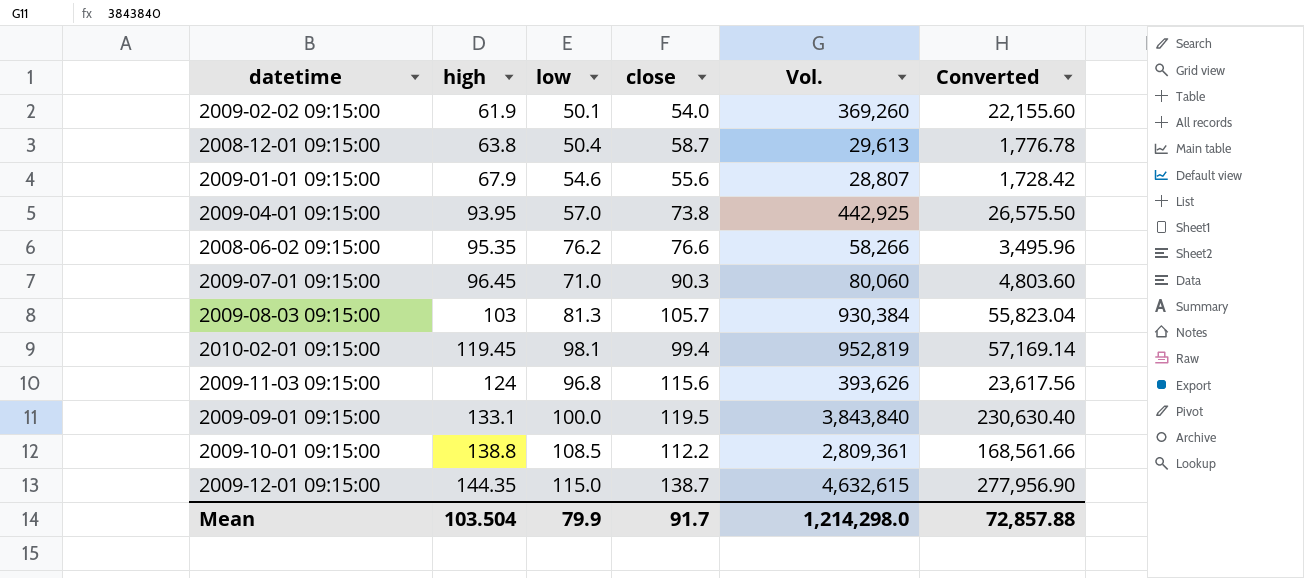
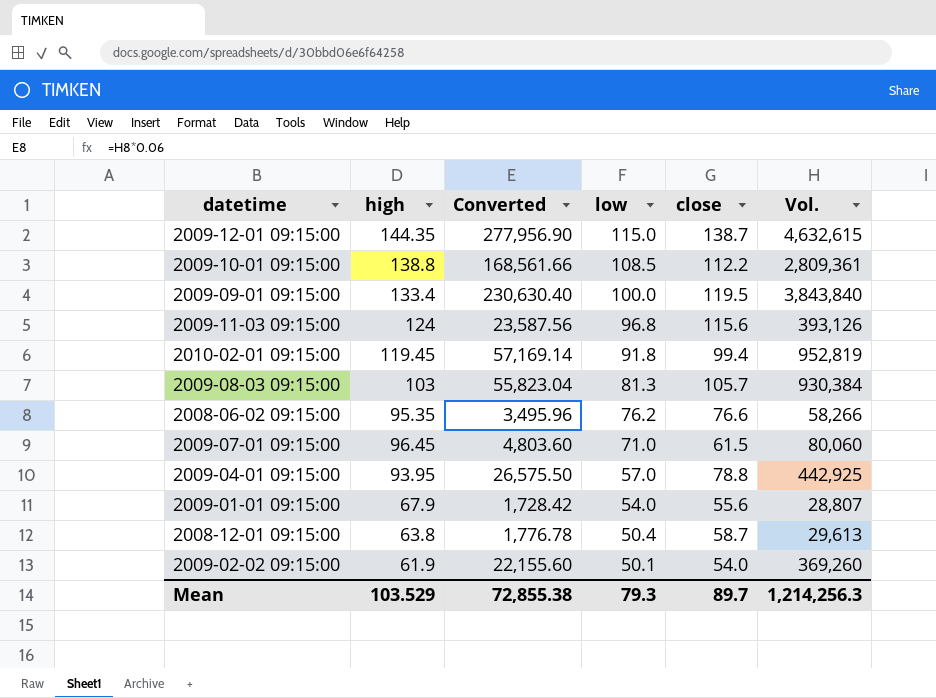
row order: high ascending -> low descending
column Converted | position: 6 -> 3
2009-09-01 09:15:00 | high: 133.1 -> 133.4
2009-11-03 09:15:00 | Converted: 23,617.56 -> 23,587.56
2009-11-03 09:15:00 | Vol.: 393,626 -> 393,126
2010-02-01 09:15:00 | low: 98.1 -> 91.8
2009-07-01 09:15:00 | close: 90.3 -> 61.5
2009-04-01 09:15:00 | close: 73.8 -> 78.8
2009-01-01 09:15:00 | low: 54.6 -> 54.0
Mean | high: 103.504 -> 103.529
Mean | Converted: 72,857.88 -> 72,855.38
Mean | low: 79.9 -> 79.3
Mean | close: 91.7 -> 89.7
Mean | Vol.: 1,214,298.0 -> 1,214,256.3

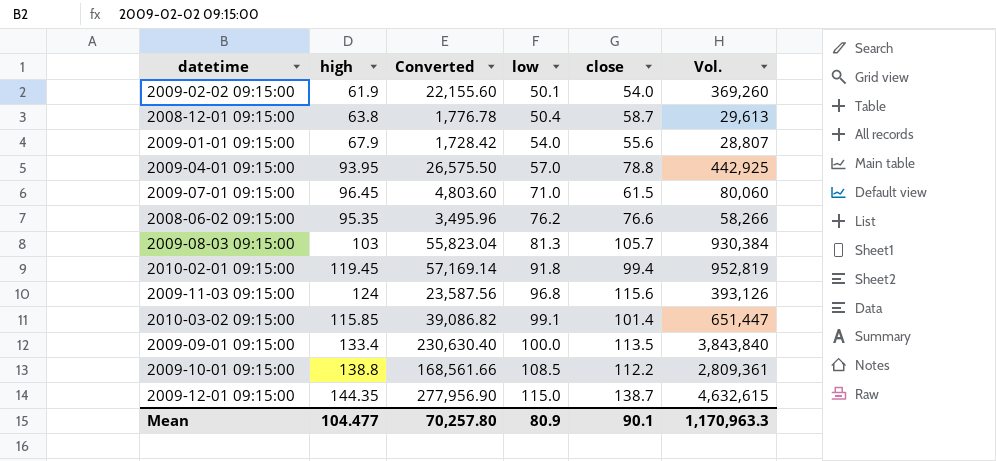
row order: low descending -> low ascending
row 2010-03-02 09:15:00: none -> 115.85 | 39,086.82 | 99.1 | 101.4 | 651,447
2009-09-01 09:15:00 | close: 119.5 -> 113.5
Mean | high: 103.529 -> 104.477
Mean | Converted: 72,855.38 -> 70,257.80
Mean | low: 79.3 -> 80.9
Mean | close: 89.7 -> 90.1
Mean | Vol.: 1,214,256.3 -> 1,170,963.3

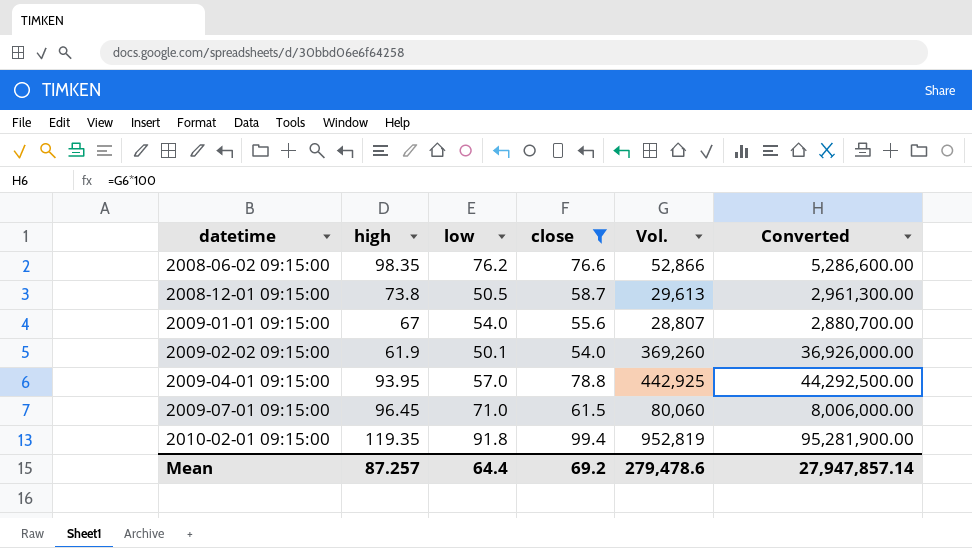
filter: none -> close <= 99.4
row order: low ascending -> datetime ascending
column Converted | formula: [Vol.] * 0.06 -> [Vol.] * 100
column Converted | position: 3 -> 6
2008-06-02 09:15:00 | high: 95.35 -> 98.35
2008-06-02 09:15:00 | Vol.: 58,266 -> 52,866
2008-12-01 09:15:00 | high: 63.8 -> 73.8
2008-12-01 09:15:00 | low: 50.4 -> 50.5
2009-01-01 09:15:00 | high: 67.9 -> 67
2010-02-01 09:15:00 | high: 119.45 -> 119.35
Mean | high: 104.477 -> 87.257
Mean | low: 80.9 -> 64.4
Mean | close: 90.1 -> 69.2
Mean | Vol.: 1,170,963.3 -> 279,478.6
Mean | Converted: 70,257.80 -> 27,947,857.14

